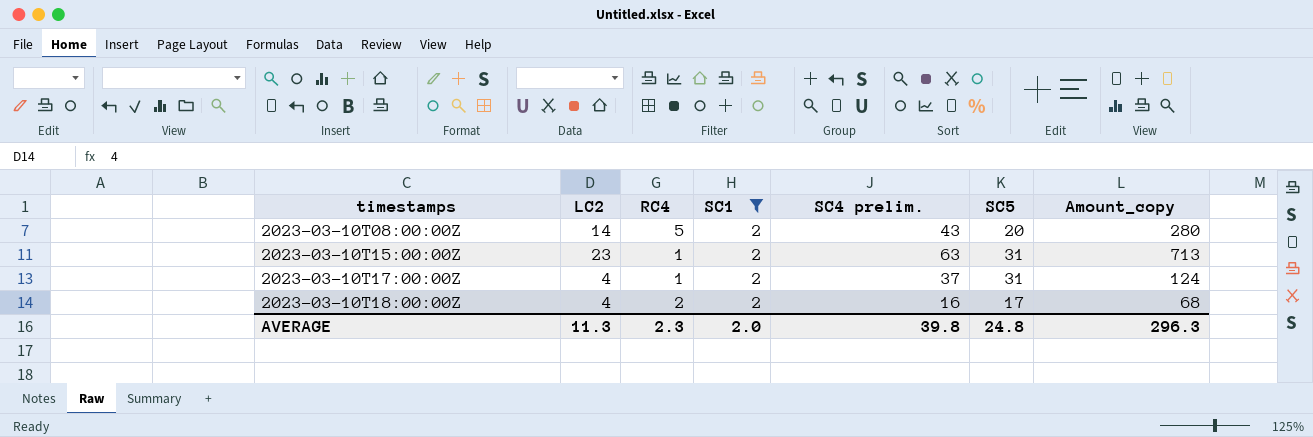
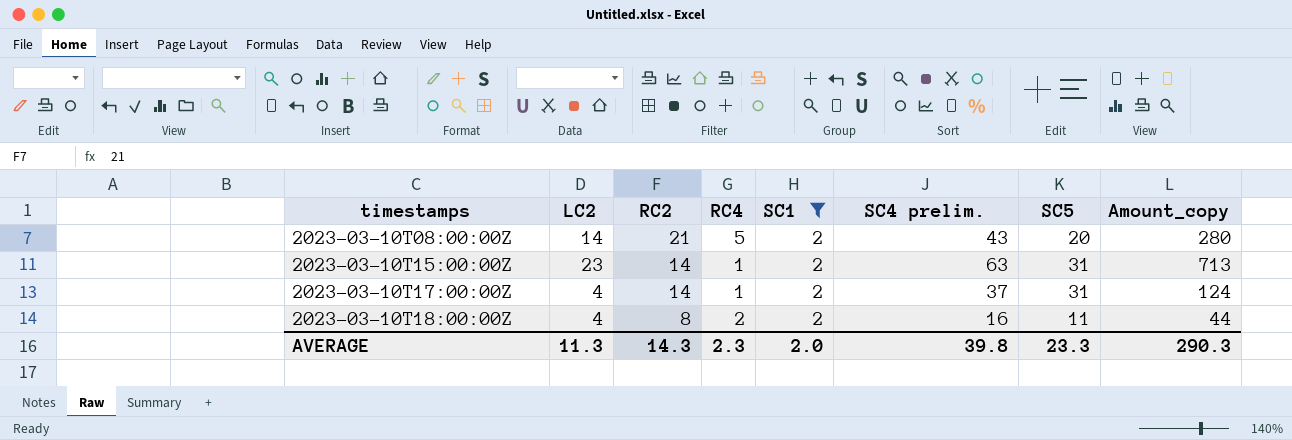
column RC2 | position: none -> 3
2023-03-10T18:00:00Z | SC5: 17 -> 11
2023-03-10T18:00:00Z | Amount_copy: 68 -> 44
AVERAGE | SC5: 24.8 -> 23.3
AVERAGE | Amount_copy: 296.3 -> 290.3

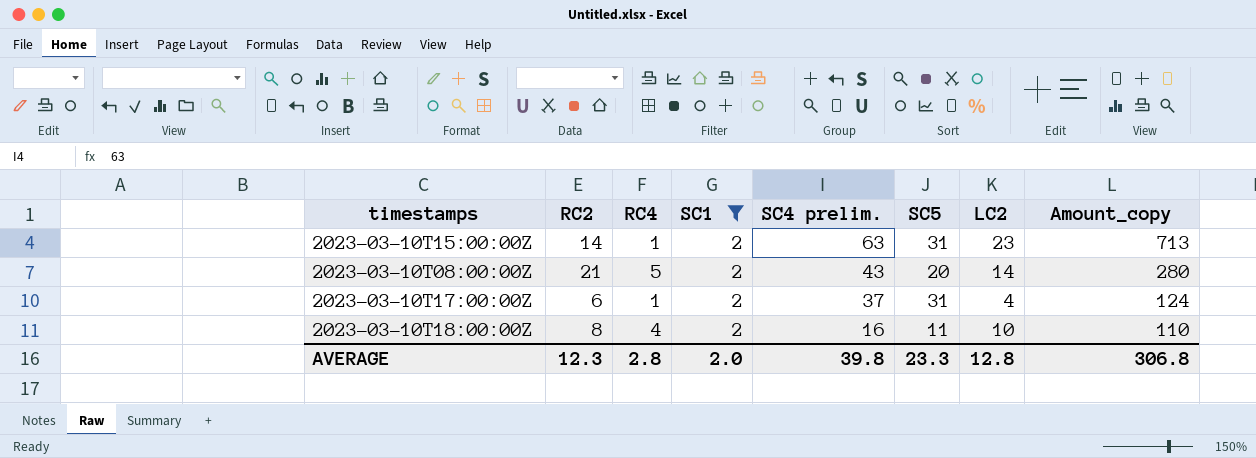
row order: timestamps ascending -> SC4 prelim. descending
column LC2 | position: 2 -> 7
2023-03-10T17:00:00Z | RC2: 14 -> 6
2023-03-10T18:00:00Z | RC4: 2 -> 4
2023-03-10T18:00:00Z | LC2: 4 -> 10
2023-03-10T18:00:00Z | Amount_copy: 44 -> 110
AVERAGE | RC2: 14.3 -> 12.3
AVERAGE | RC4: 2.3 -> 2.8
AVERAGE | LC2: 11.3 -> 12.8
AVERAGE | Amount_copy: 290.3 -> 306.8

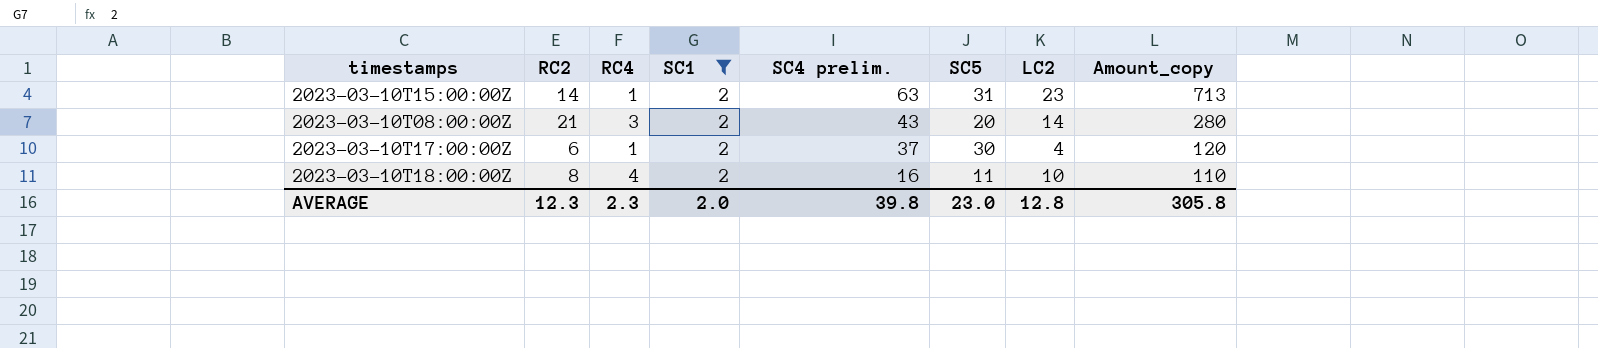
2023-03-10T08:00:00Z | RC4: 5 -> 3
2023-03-10T17:00:00Z | SC5: 31 -> 30
2023-03-10T17:00:00Z | Amount_copy: 124 -> 120
AVERAGE | RC4: 2.8 -> 2.3
AVERAGE | SC5: 23.3 -> 23.0
AVERAGE | Amount_copy: 306.8 -> 305.8

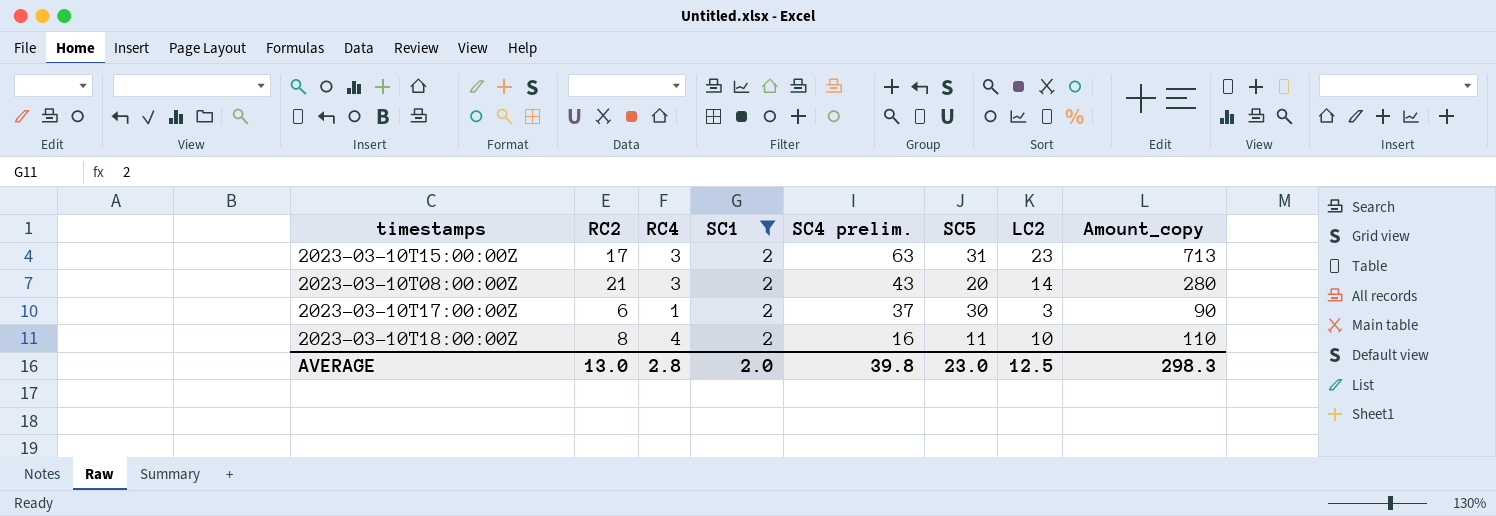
2023-03-10T15:00:00Z | RC2: 14 -> 17
2023-03-10T15:00:00Z | RC4: 1 -> 3
2023-03-10T17:00:00Z | LC2: 4 -> 3
2023-03-10T17:00:00Z | Amount_copy: 120 -> 90
AVERAGE | RC2: 12.3 -> 13.0
AVERAGE | RC4: 2.3 -> 2.8
AVERAGE | LC2: 12.8 -> 12.5
AVERAGE | Amount_copy: 305.8 -> 298.3

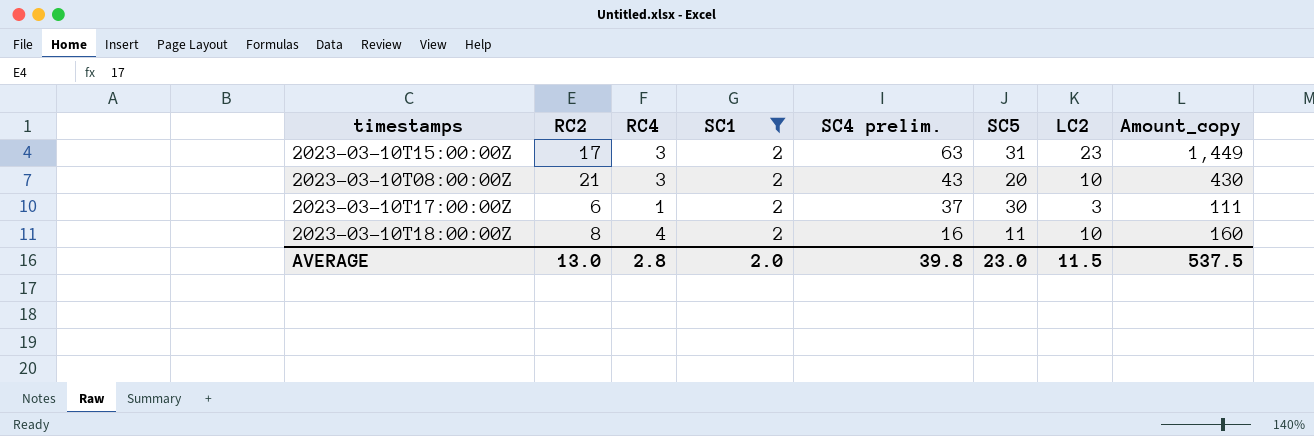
column Amount_copy | formula: [SC5] * [LC2] -> [SC4 prelim.] * [LC2]
2023-03-10T08:00:00Z | LC2: 14 -> 10
AVERAGE | LC2: 12.5 -> 11.5
AVERAGE | Amount_copy: 298.3 -> 537.5

